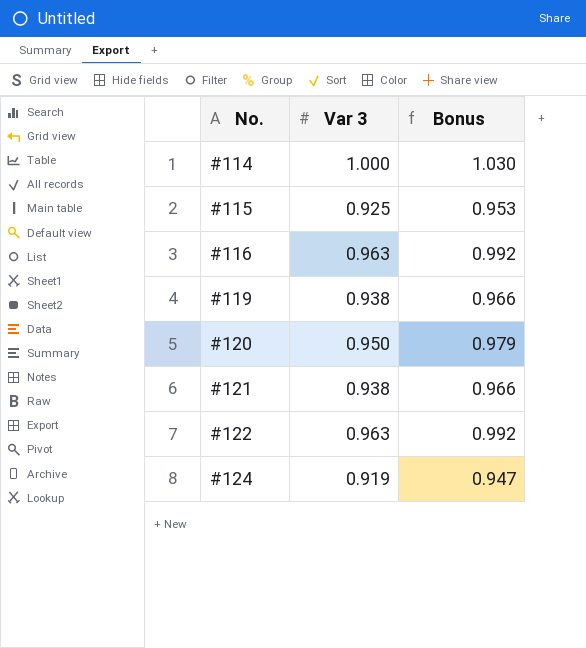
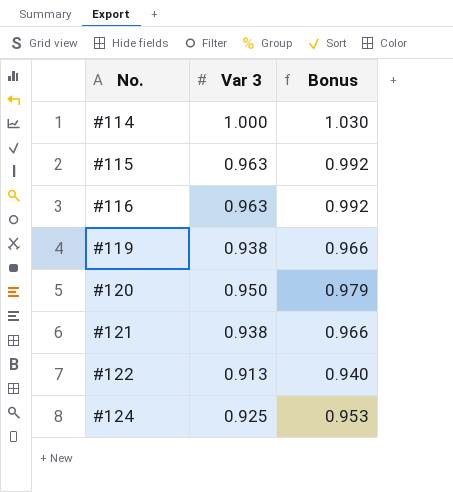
#115 | Var 3: 0.925 -> 0.963
#115 | Bonus: 0.953 -> 0.992
#122 | Var 3: 0.963 -> 0.913
#122 | Bonus: 0.992 -> 0.940
#124 | Var 3: 0.919 -> 0.925
#124 | Bonus: 0.947 -> 0.953

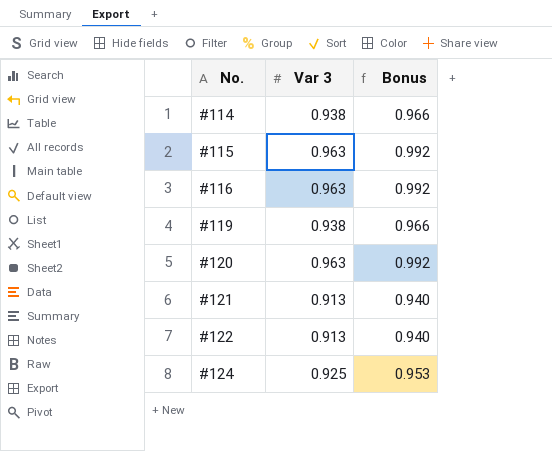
#114 | Var 3: 1.000 -> 0.938
#114 | Bonus: 1.030 -> 0.966
#120 | Var 3: 0.950 -> 0.963
#120 | Bonus: 0.979 -> 0.992
#121 | Var 3: 0.938 -> 0.913
#121 | Bonus: 0.966 -> 0.940

